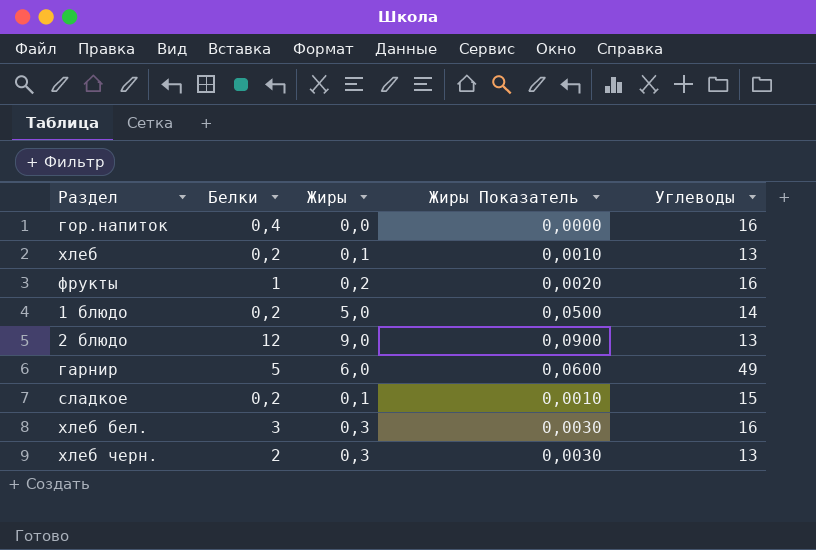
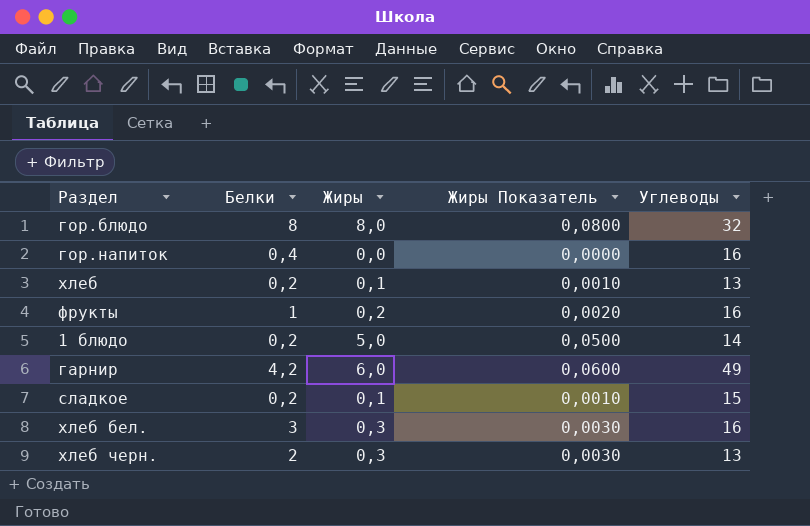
row 2 блюдо: 12 | 9,0 | 0,0900 | 13 -> none
row гор.блюдо: none -> 8 | 8,0 | 0,0800 | 32
гарнир | Белки: 5 -> 4,2

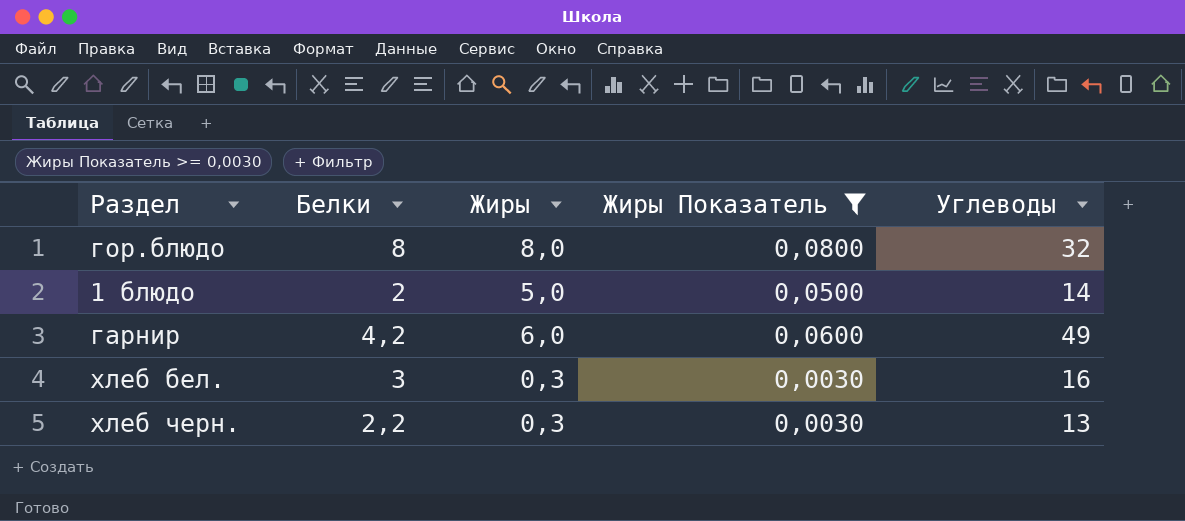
filter: none -> Жиры Показатель >= 0,0030
1 блюдо | Белки: 0,2 -> 2
хлеб черн. | Белки: 2 -> 2,2

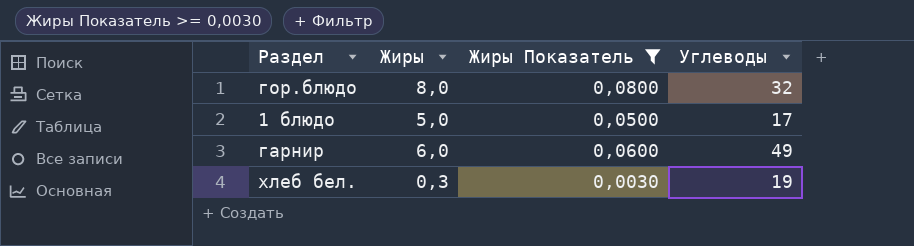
column Белки | position: 2 -> none
row хлеб черн.: 2,2 | 0,3 | 0,0030 | 13 -> none
1 блюдо | Углеводы: 14 -> 17
хлеб бел. | Углеводы: 16 -> 19

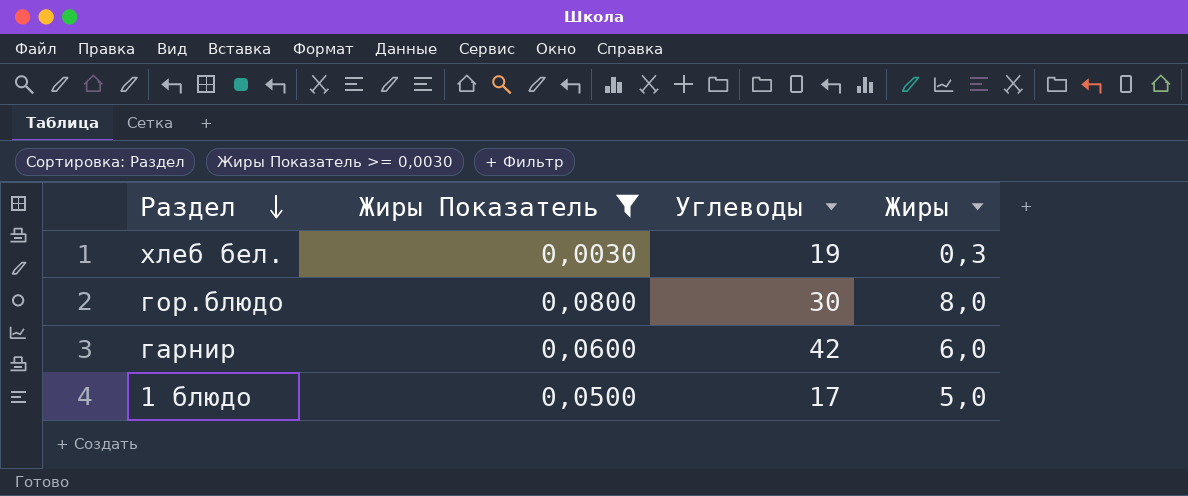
row order: none -> Раздел descending
column Жиры | position: 2 -> 4
гор.блюдо | Углеводы: 32 -> 30
гарнир | Углеводы: 49 -> 42

